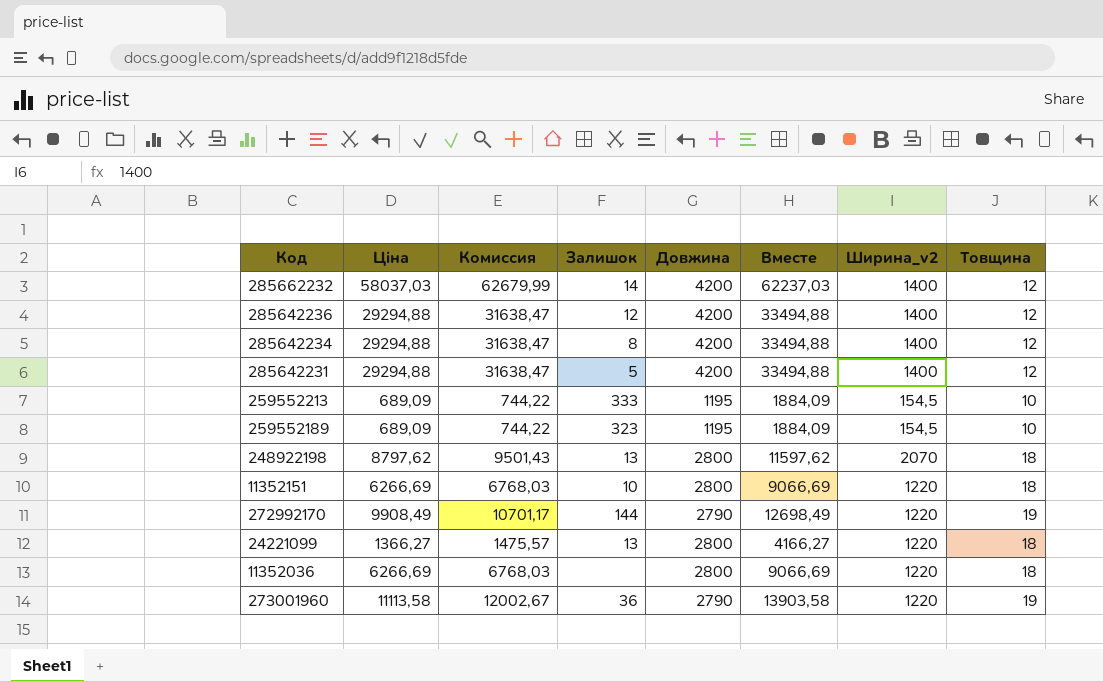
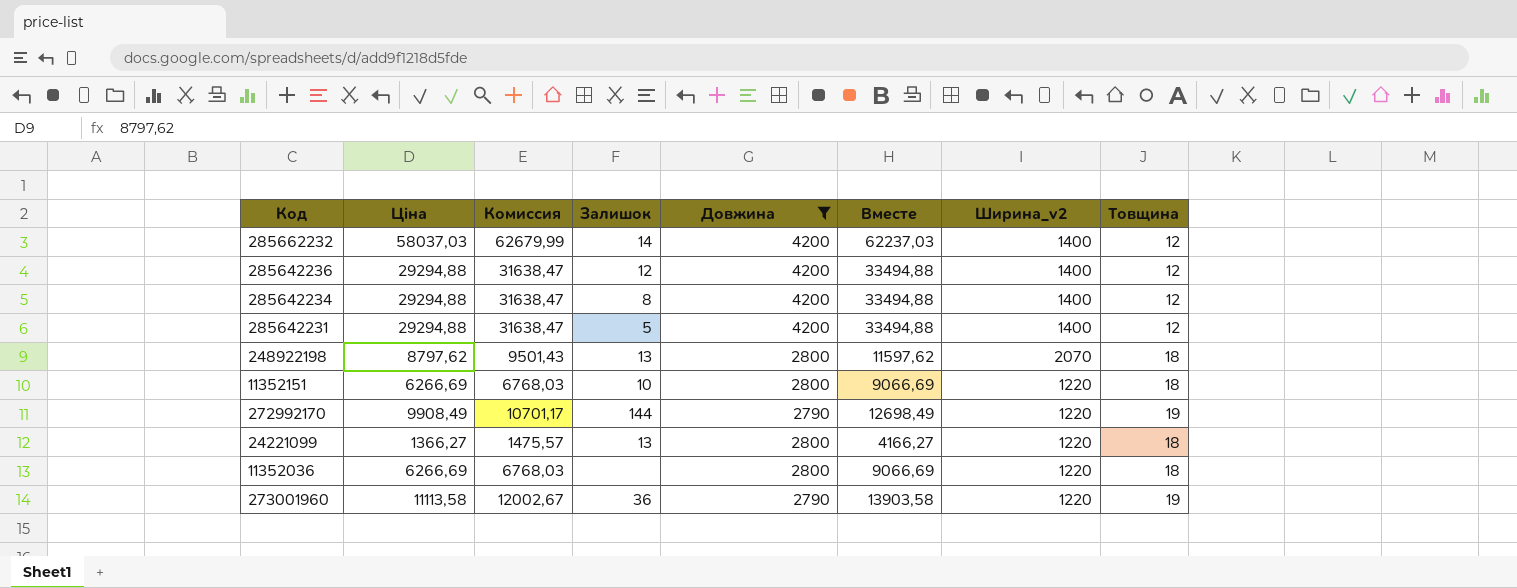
filter: none -> Довжина != 1195

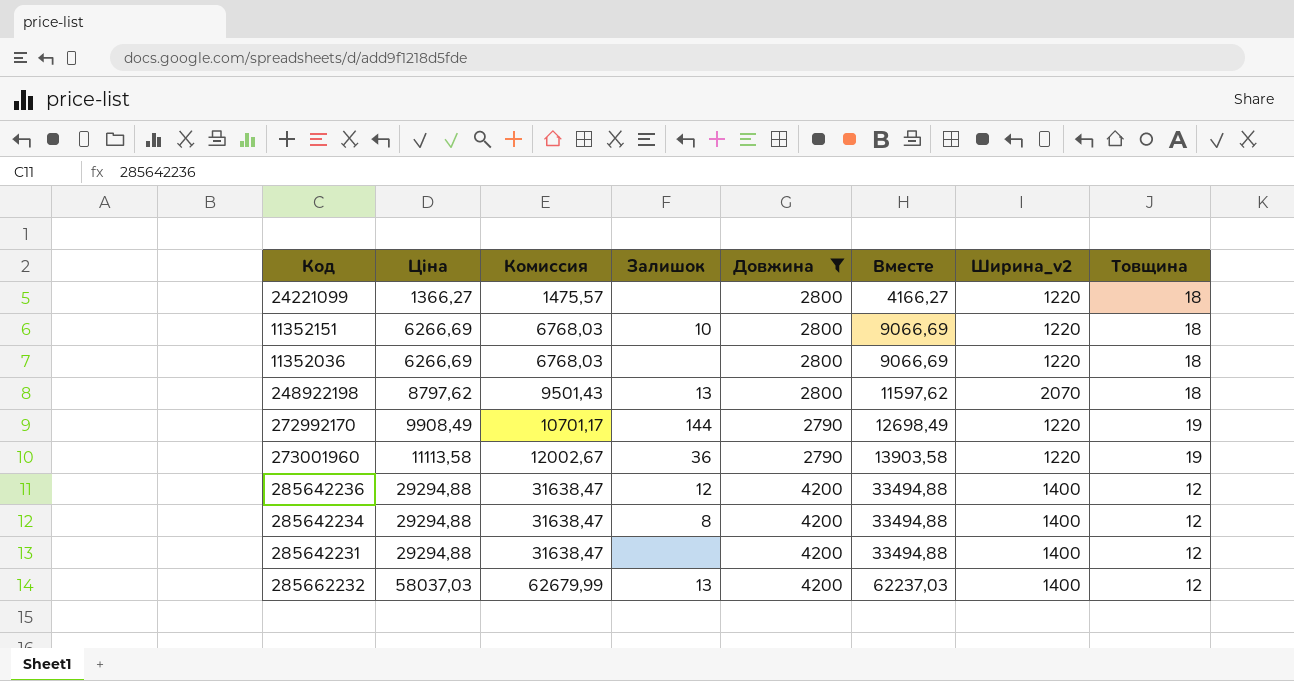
row order: none -> Ціна ascending
24221099 | Залишок: 13 -> none
285642231 | Залишок: 5 -> none
285662232 | Залишок: 14 -> 13

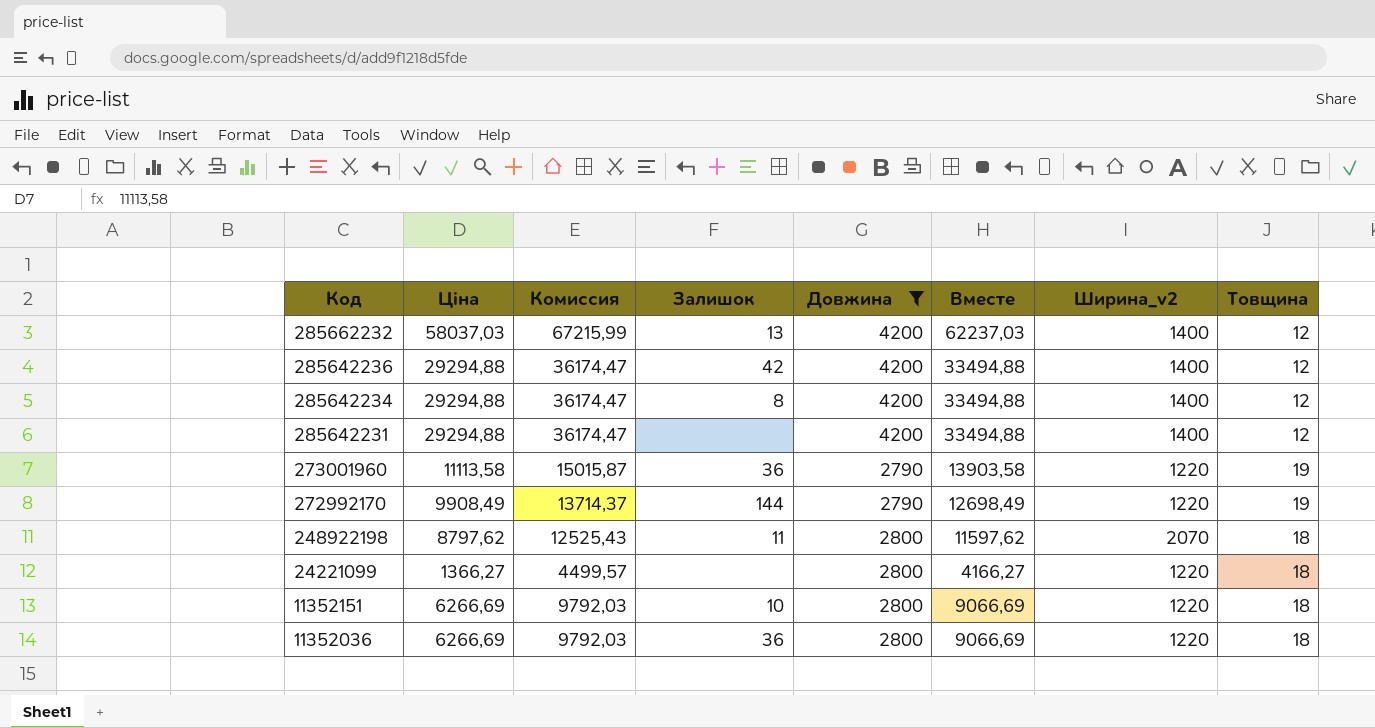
row order: Ціна ascending -> Код descending
column Комиссия | formula: [Ціна] * 1,08 -> [Вместе] * 1,08
285642236 | Залишок: 12 -> 42
248922198 | Залишок: 13 -> 11
11352036 | Залишок: none -> 36

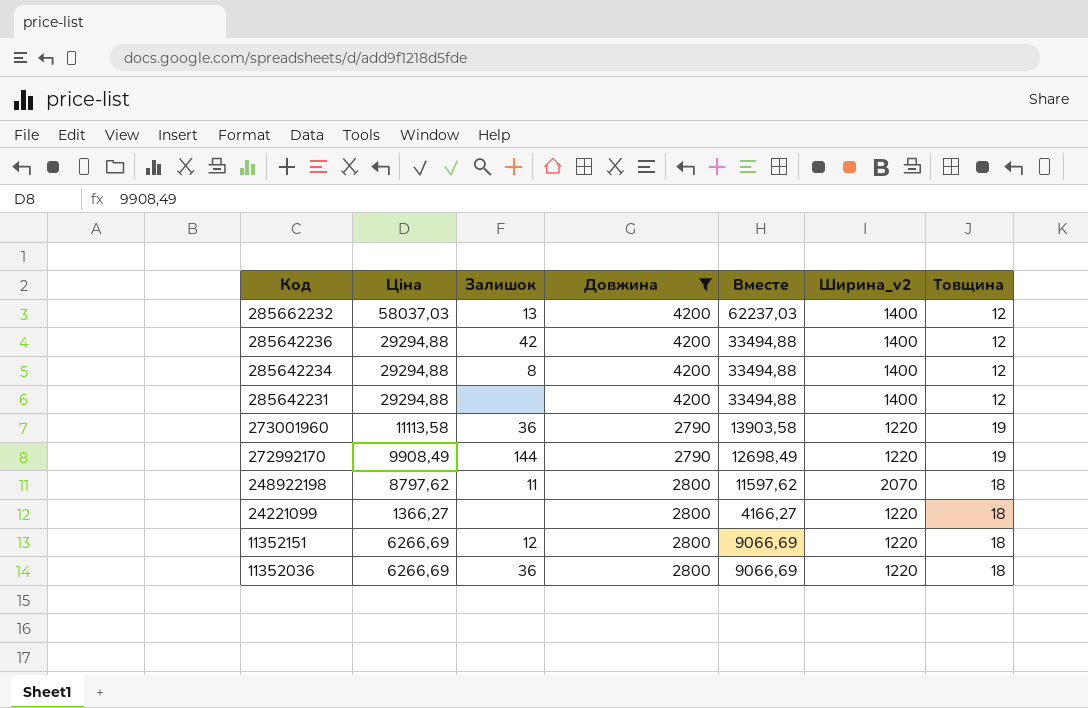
column Комиссия | formula: [Вместе] * 1,08 -> none
11352151 | Залишок: 10 -> 12

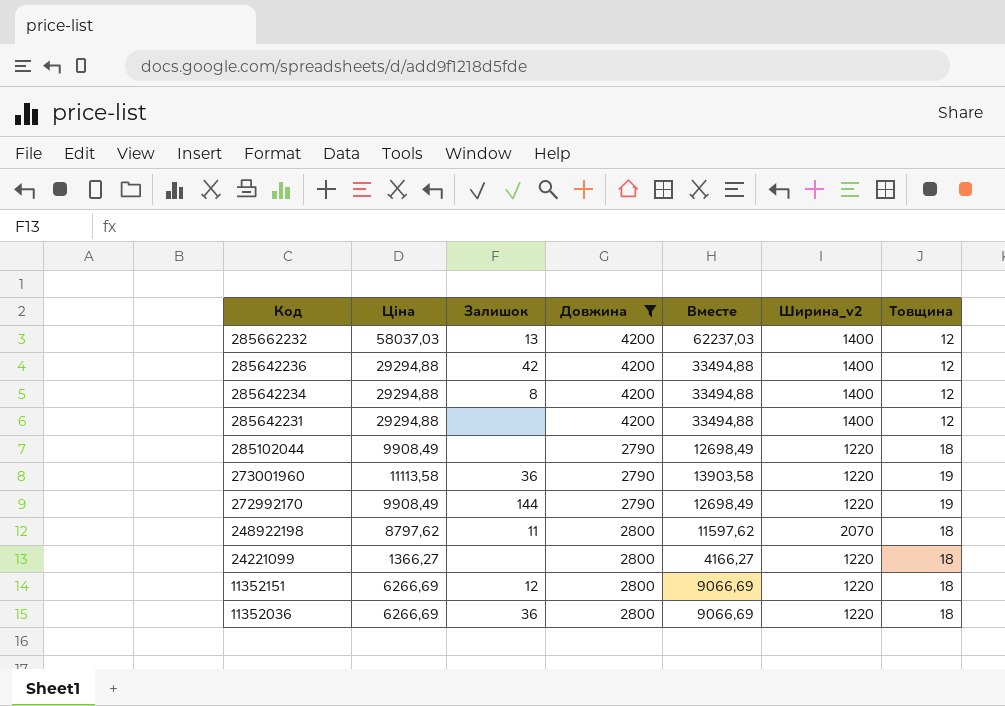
row 285102044: none -> 9908,49 | none | 2790 | 12698,49 | 1220 | 18

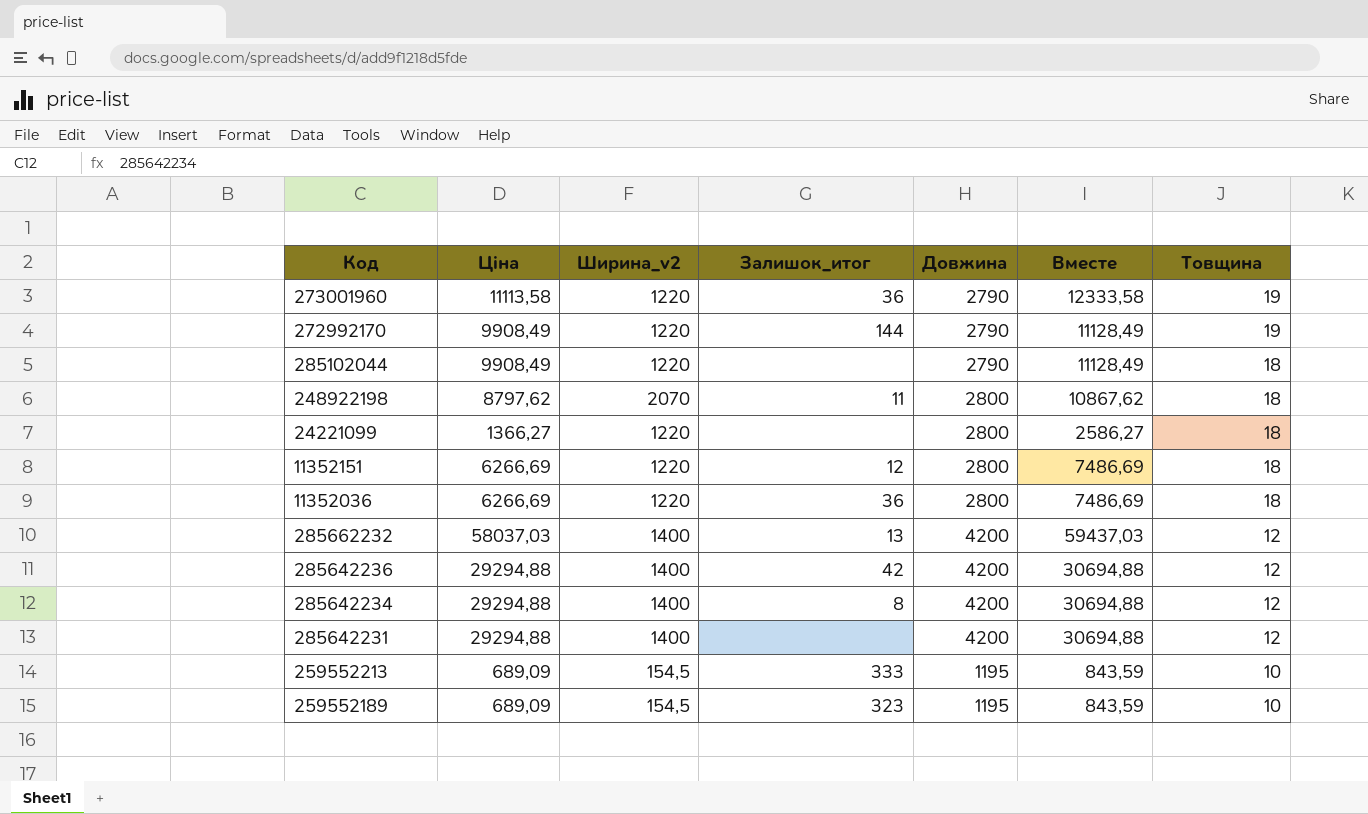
filter: Довжина != 1195 -> none
row order: Код descending -> Товщина descending
column Ширина_v2 | position: 6 -> 3
column name: Залишок -> Залишок_итог
column Вместе | formula: [Ціна] + [Довжина] -> [Ціна] + [Ширина_v2]

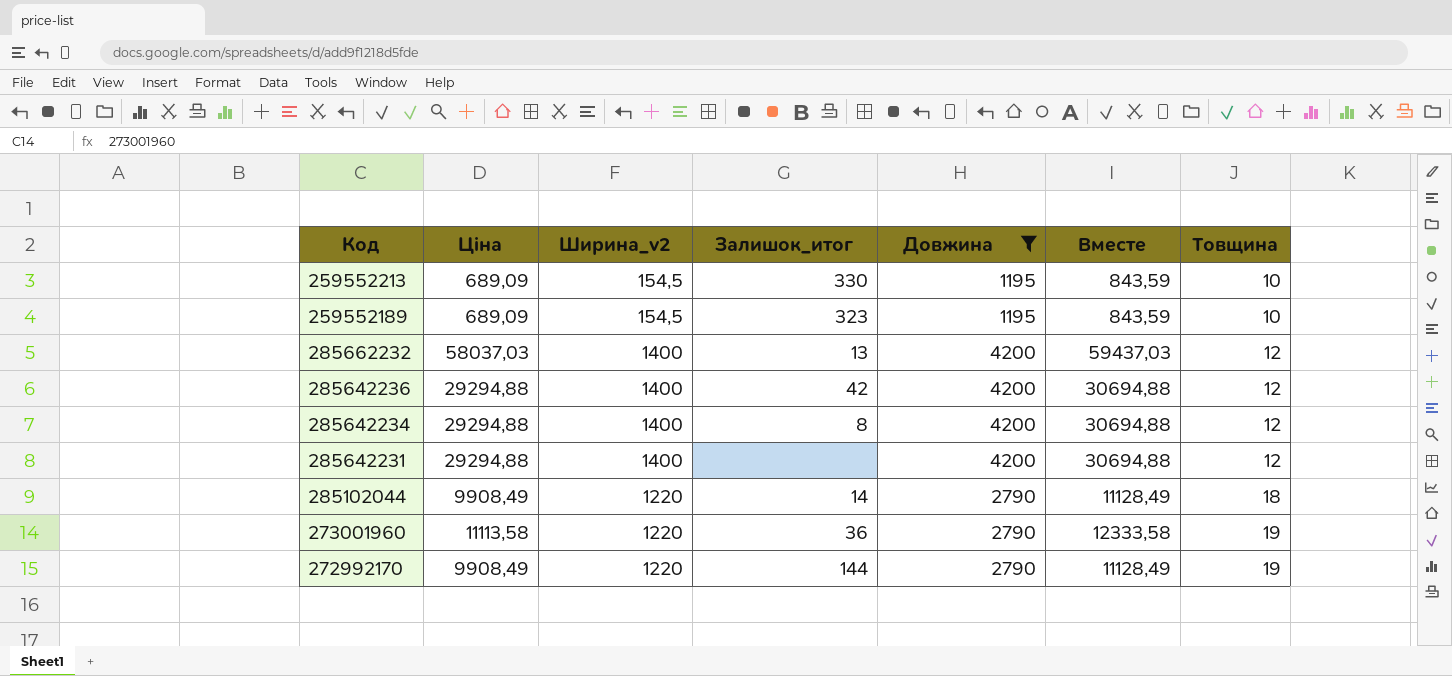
filter: none -> Довжина != 2800
row order: Товщина descending -> Товщина ascending
259552213 | Залишок_итог: 333 -> 330
285102044 | Залишок_итог: none -> 14

